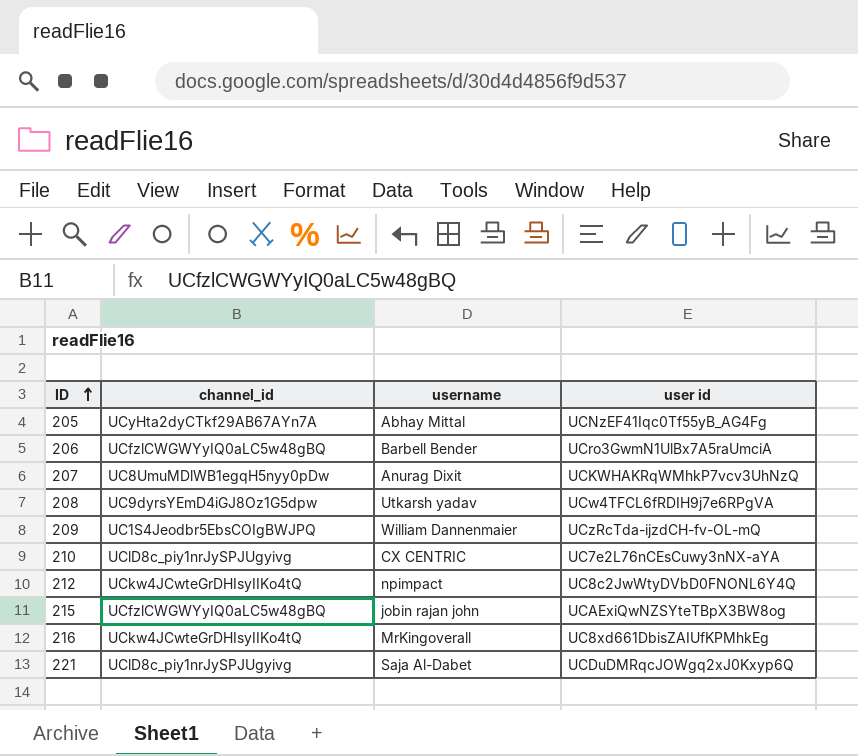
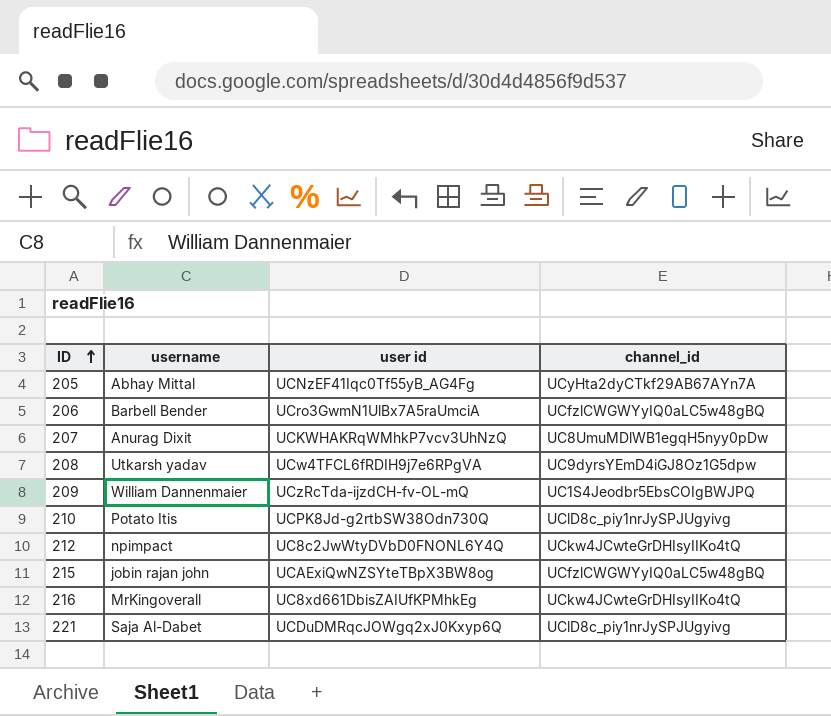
column channel_id | position: 2 -> 4
210 | username: CX CENTRIC -> Potato Itis
210 | user id: UC7e2L76nCEsCuwy3nNX-aYA -> UCPK8Jd-g2rtbSW38Odn730Q

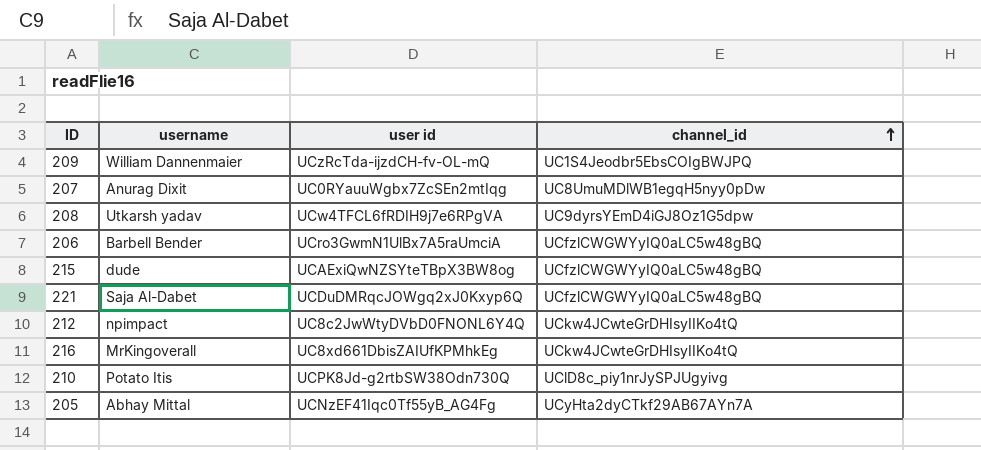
row order: ID ascending -> channel_id ascending
207 | user id: UCKWHAKRqWMhkP7vcv3UhNzQ -> UC0RYauuWgbx7ZcSEn2mtIqg
215 | username: jobin rajan john -> dude
221 | channel_id: UClD8c_piy1nrJySPJUgyivg -> UCfzlCWGWYyIQ0aLC5w48gBQ

